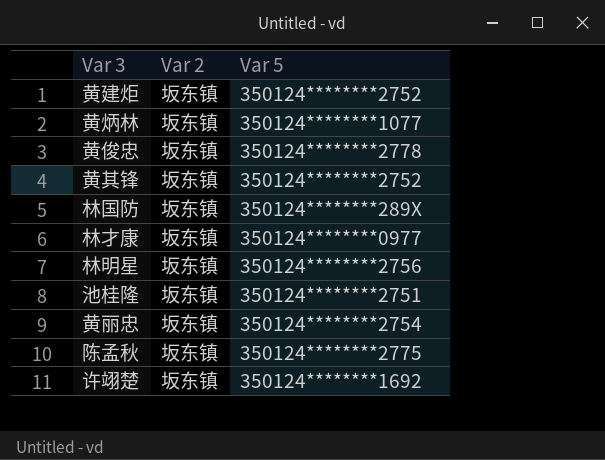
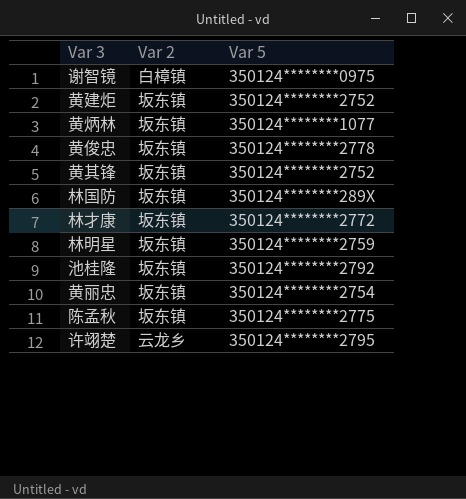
row 谢智镜: none -> 白樟镇 | 350124********0975
林才康 | Var 5: 350124********0977 -> 350124********2772
林明星 | Var 5: 350124********2756 -> 350124********2759
池桂隆 | Var 5: 350124********2751 -> 350124********2792
许翊楚 | Var 2: 坂东镇 -> 云龙乡
许翊楚 | Var 5: 350124********1692 -> 350124********2795

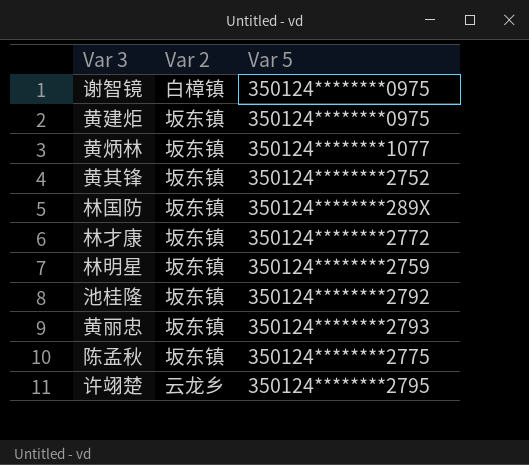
row 黄俊忠: 坂东镇 | 350124********2778 -> none
黄建炬 | Var 5: 350124********2752 -> 350124********0975
黄丽忠 | Var 5: 350124********2754 -> 350124********2793

